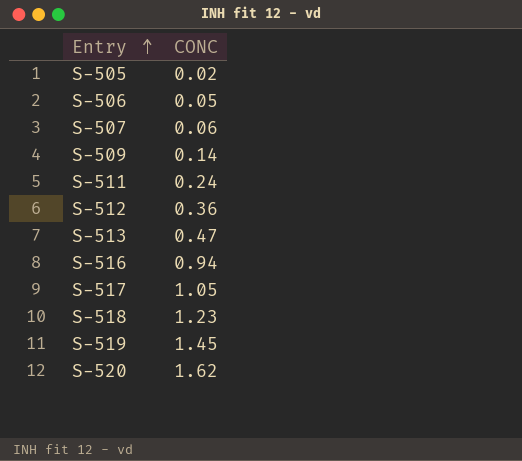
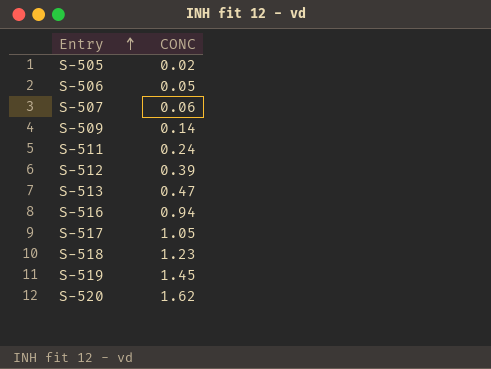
S-512 | CONC: 0.36 -> 0.39

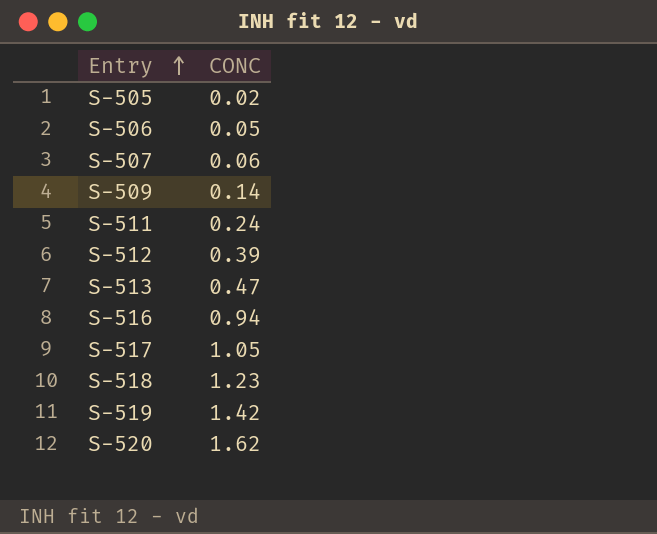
S-519 | CONC: 1.45 -> 1.42

